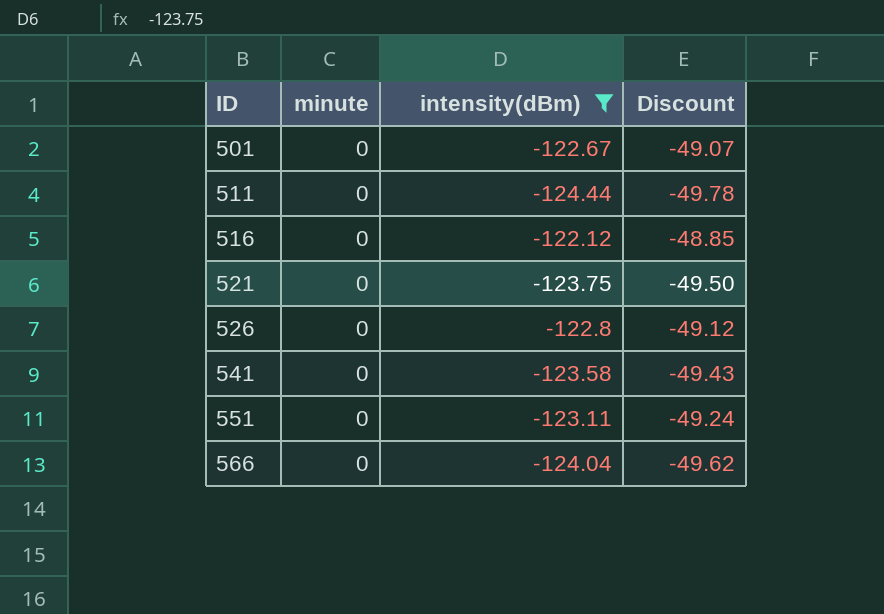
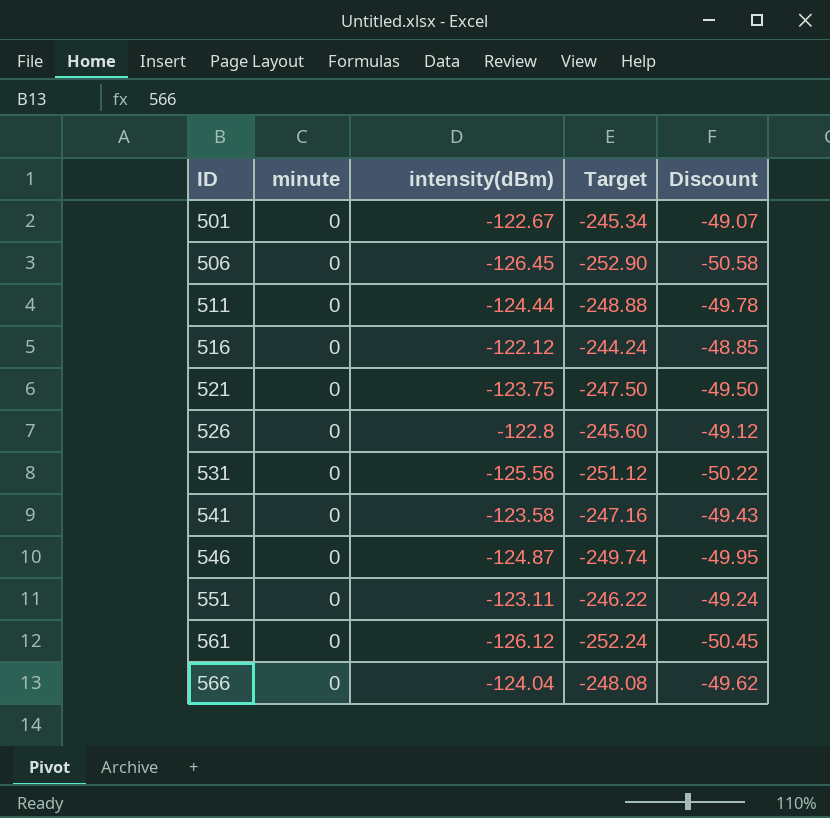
filter: intensity(dBm) >= -124.44 -> none
column Target | formula: none -> [intensity(dBm)] * 2

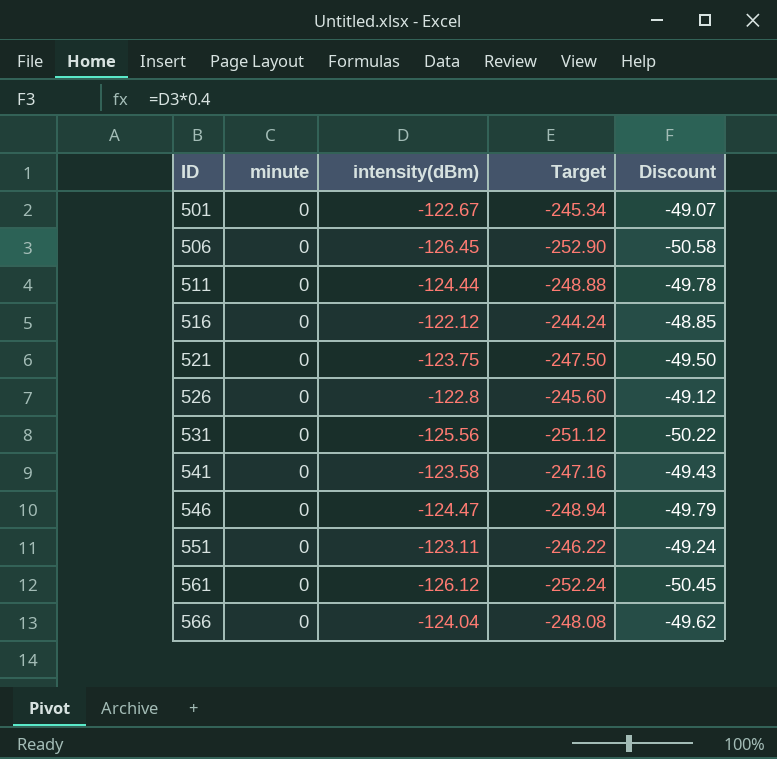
546 | intensity(dBm): -124.87 -> -124.47
546 | Target: -249.74 -> -248.94
546 | Discount: -49.95 -> -49.79

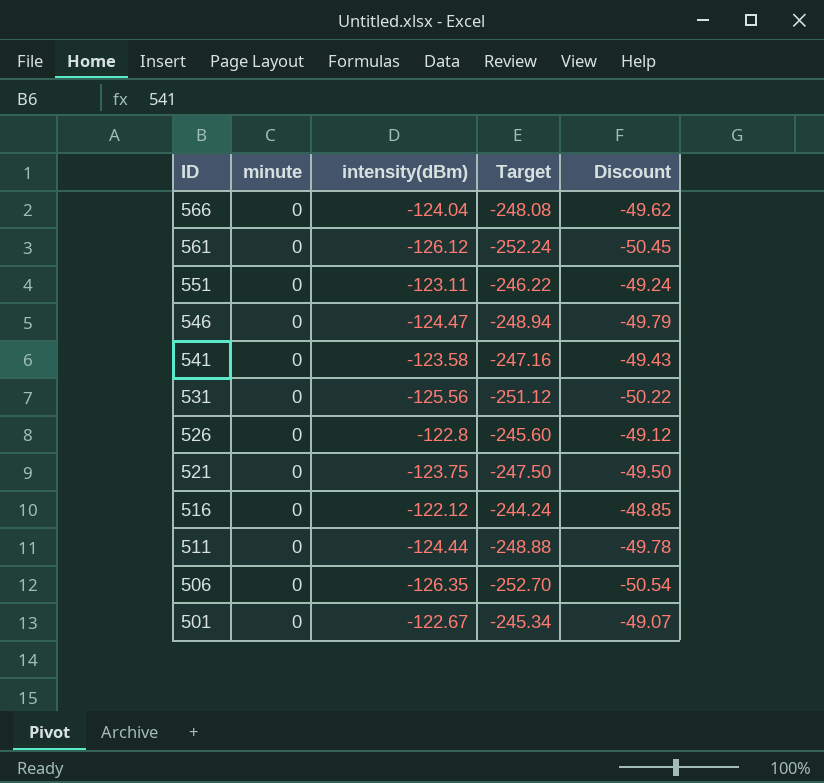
row order: ID ascending -> ID descending
506 | intensity(dBm): -126.45 -> -126.35
506 | Target: -252.90 -> -252.70
506 | Discount: -50.58 -> -50.54

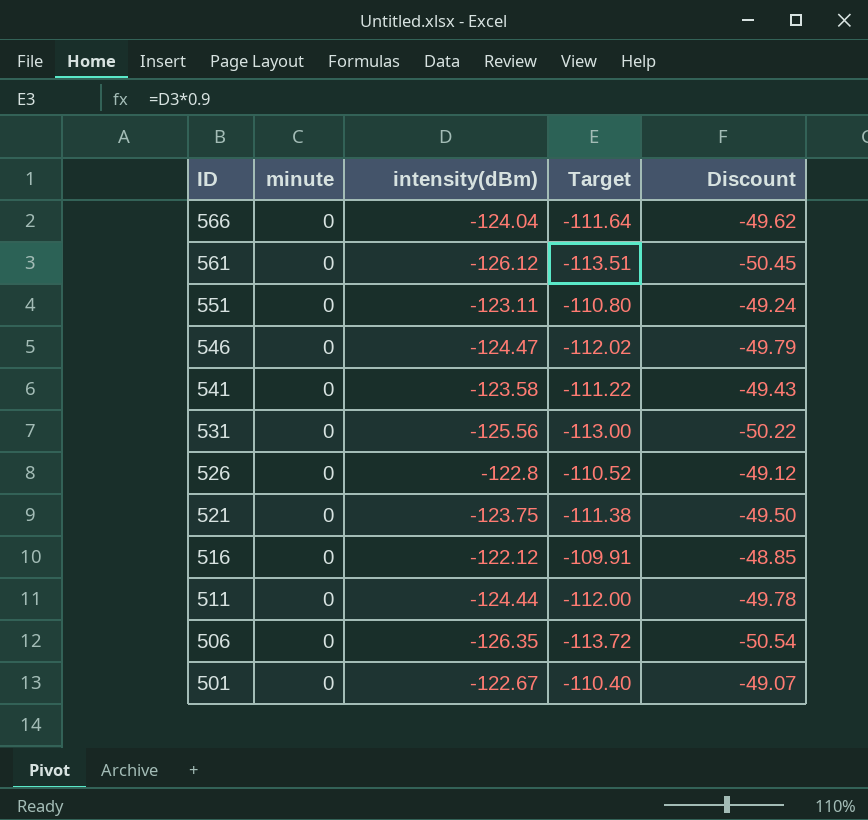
column Target | formula: [intensity(dBm)] * 2 -> [intensity(dBm)] * 0.9

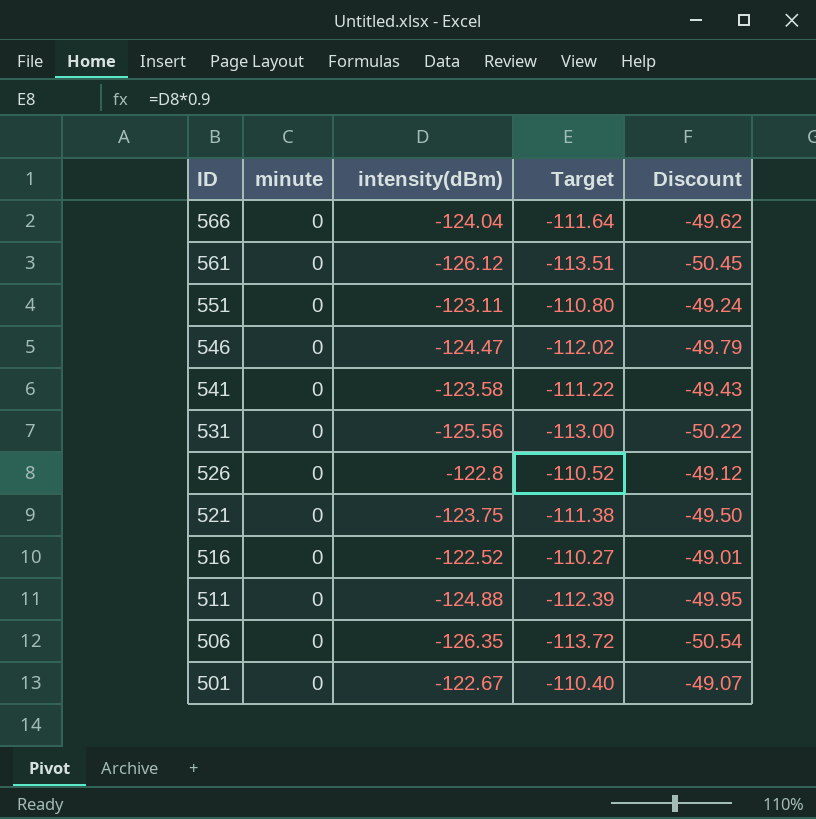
516 | intensity(dBm): -122.12 -> -122.52
516 | Target: -109.91 -> -110.27
516 | Discount: -48.85 -> -49.01
511 | intensity(dBm): -124.44 -> -124.88
511 | Target: -112.00 -> -112.39
511 | Discount: -49.78 -> -49.95

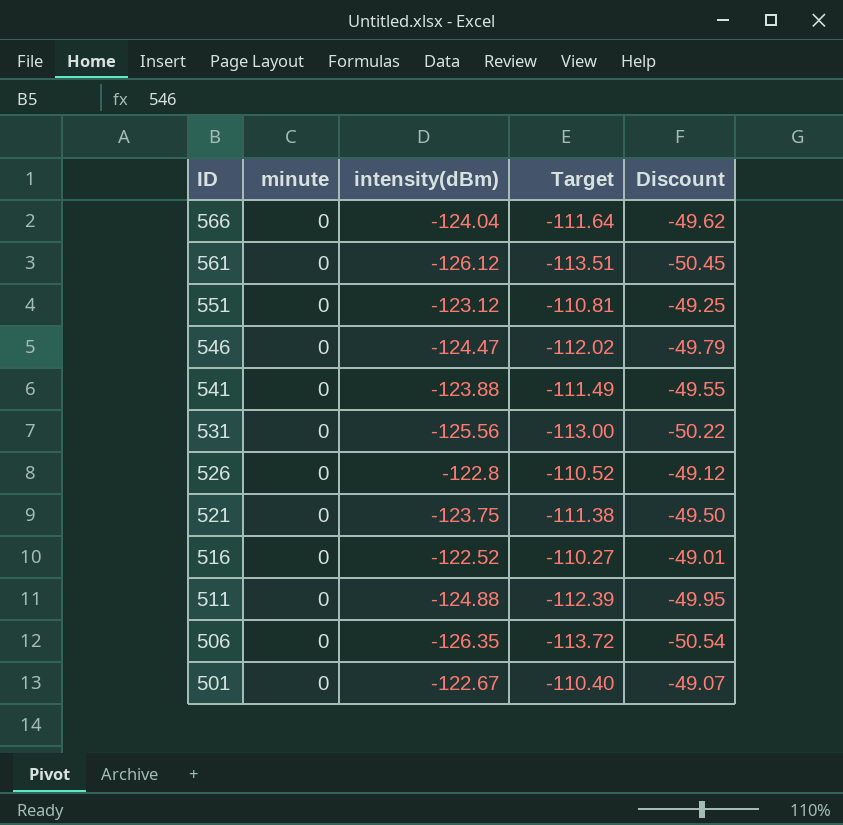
551 | intensity(dBm): -123.11 -> -123.12
551 | Target: -110.80 -> -110.81
551 | Discount: -49.24 -> -49.25
541 | intensity(dBm): -123.58 -> -123.88
541 | Target: -111.22 -> -111.49
541 | Discount: -49.43 -> -49.55

